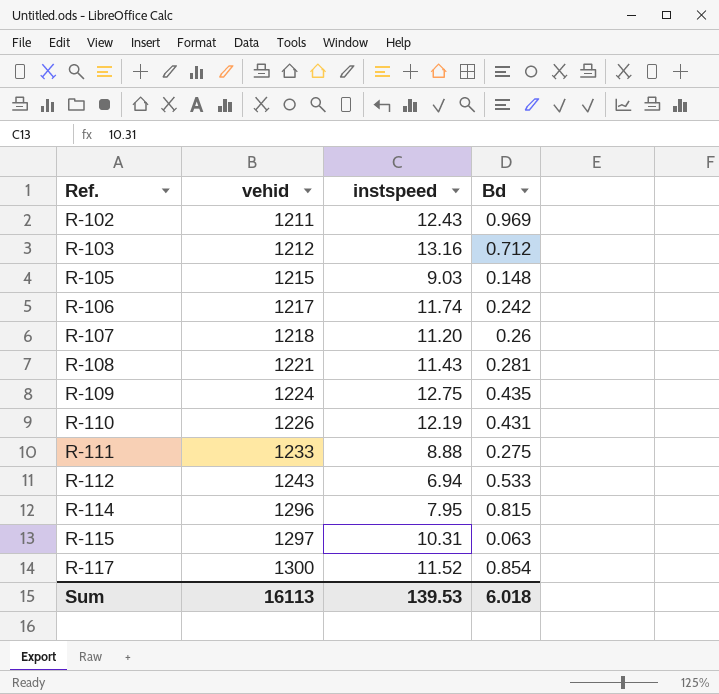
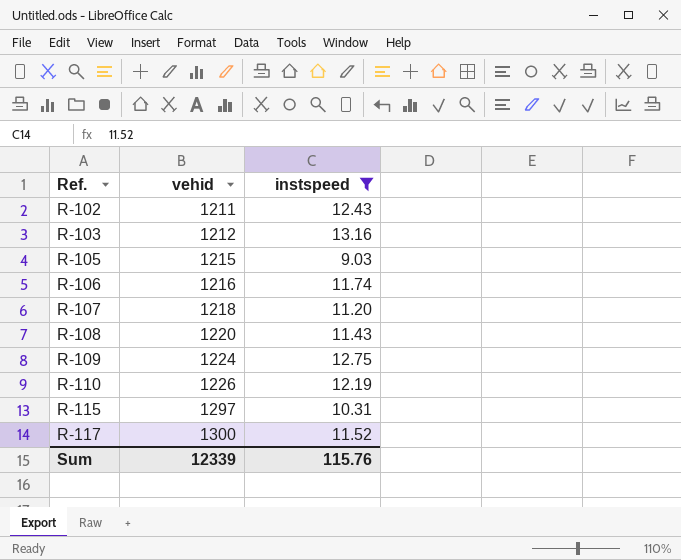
filter: none -> instspeed >= 9.03
column Bd | position: 4 -> none
R-106 | vehid: 1217 -> 1216
R-108 | vehid: 1221 -> 1220
Sum | vehid: 16113 -> 12339
Sum | instspeed: 139.53 -> 115.76

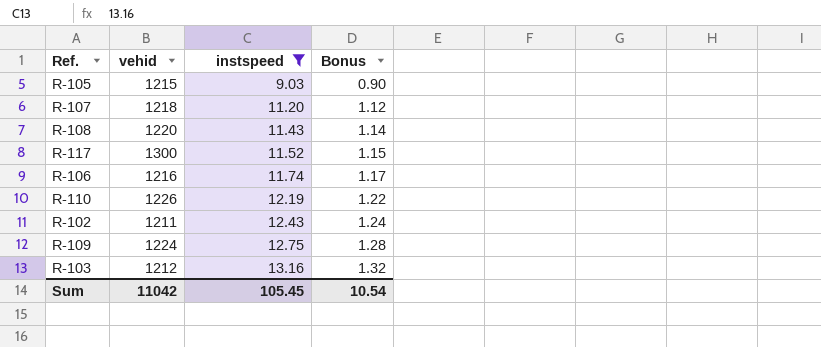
row order: Ref. ascending -> instspeed ascending
column Bonus | formula: none -> [instspeed] * 0.1
row R-115: 1297 | 10.31 -> none
Sum | vehid: 12339 -> 11042
Sum | instspeed: 115.76 -> 105.45

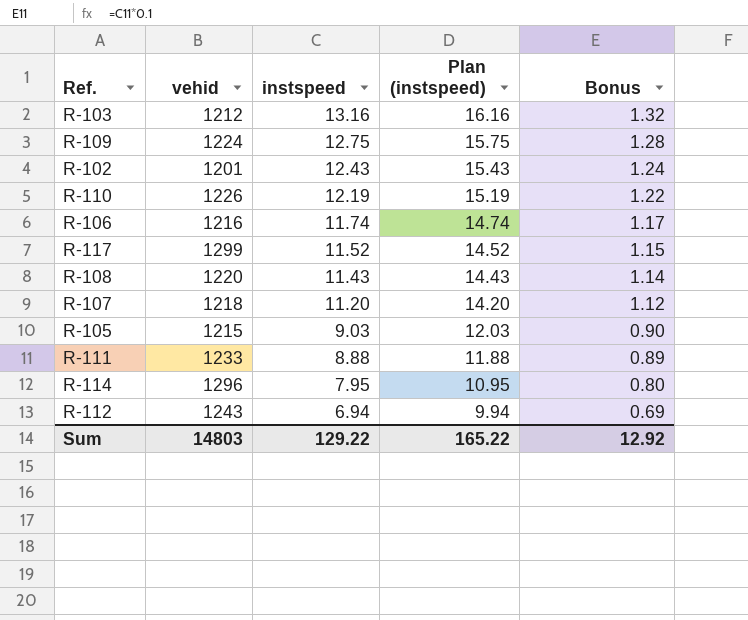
filter: instspeed >= 9.03 -> none
row order: instspeed ascending -> instspeed descending
column Plan (instspeed) | formula: none -> [instspeed] + 3
R-102 | vehid: 1211 -> 1201
R-117 | vehid: 1300 -> 1299
Sum | vehid: 11042 -> 14803
Sum | instspeed: 105.45 -> 129.22
Sum | Bonus: 10.54 -> 12.92

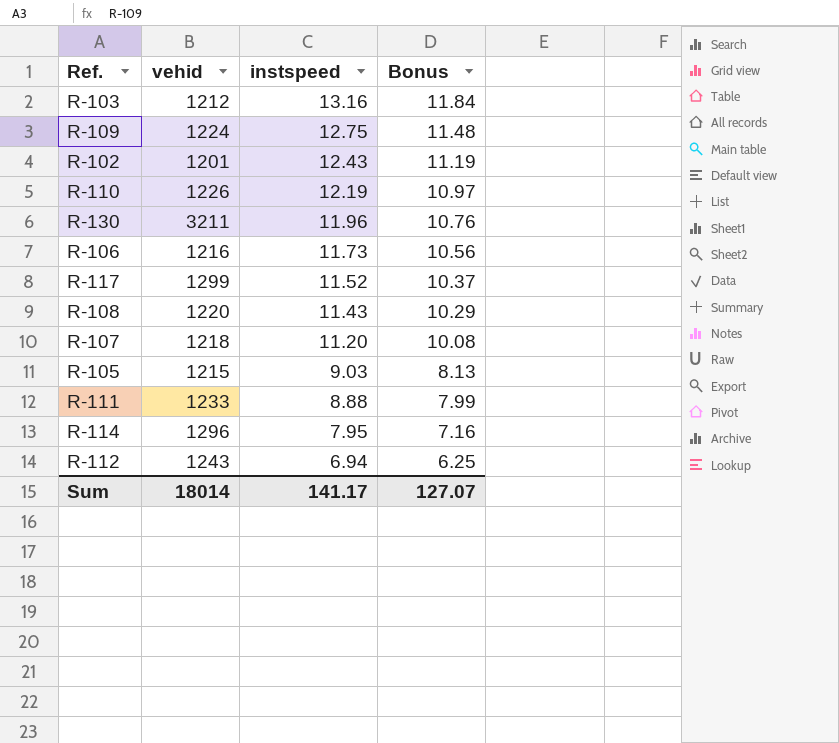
column Plan (instspeed) | formula: [instspeed] + 3 -> none
column Bonus | formula: [instspeed] * 0.1 -> [instspeed] * 0.9
row R-130: none -> 3211 | 11.96 | 10.76
R-106 | instspeed: 11.74 -> 11.73
Sum | vehid: 14803 -> 18014
Sum | instspeed: 129.22 -> 141.17
Sum | Bonus: 12.92 -> 127.07

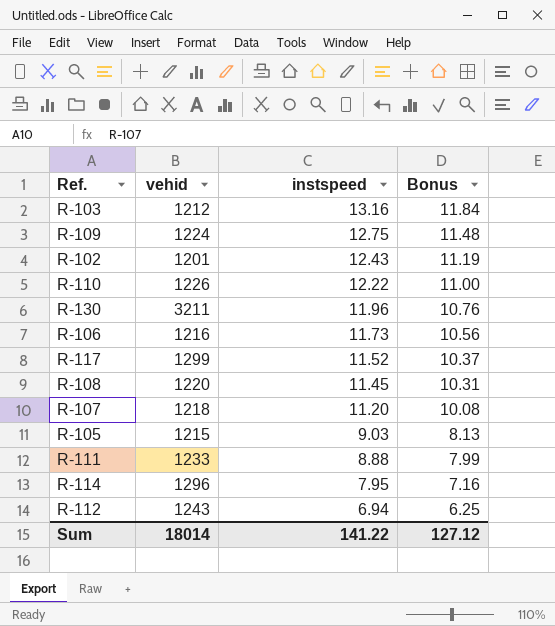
R-110 | instspeed: 12.19 -> 12.22
R-110 | Bonus: 10.97 -> 11.00
R-108 | instspeed: 11.43 -> 11.45
R-108 | Bonus: 10.29 -> 10.31
Sum | instspeed: 141.17 -> 141.22
Sum | Bonus: 127.07 -> 127.12

